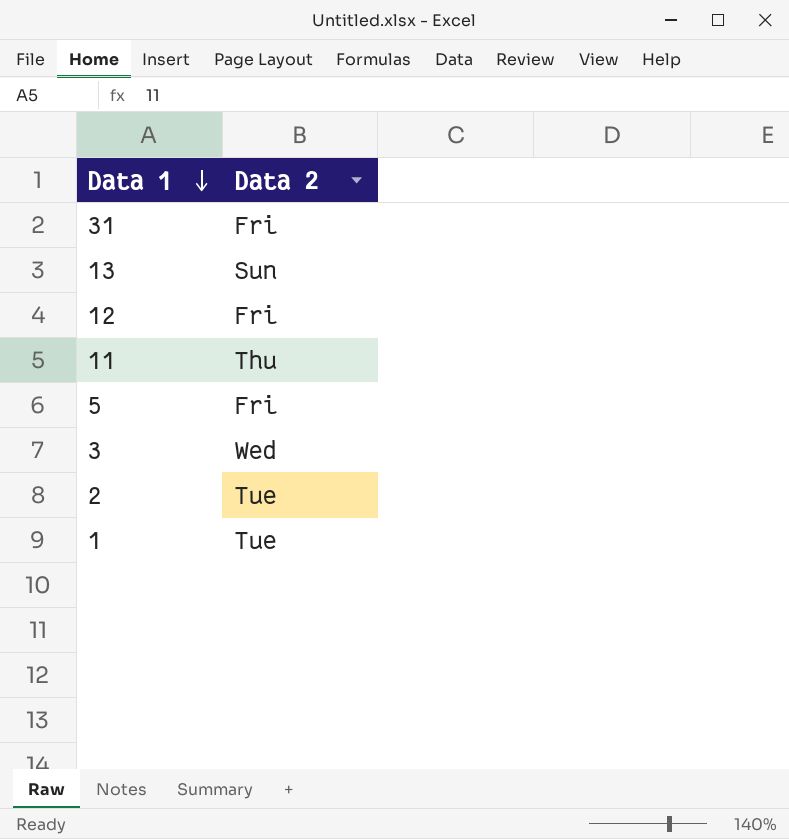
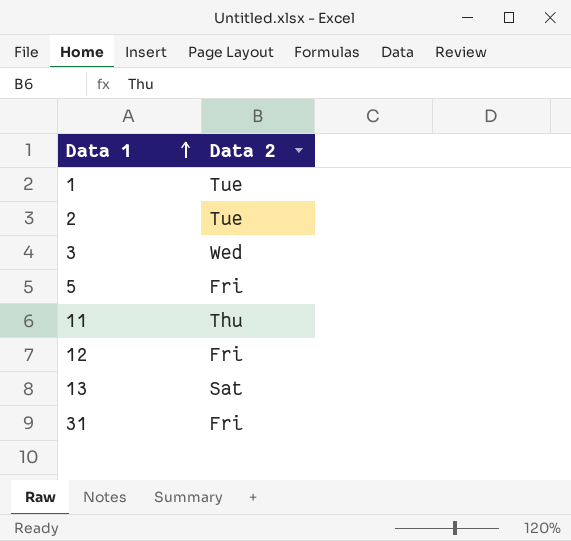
row order: Data 1 descending -> Data 1 ascending
13 | Data 2: Sun -> Sat

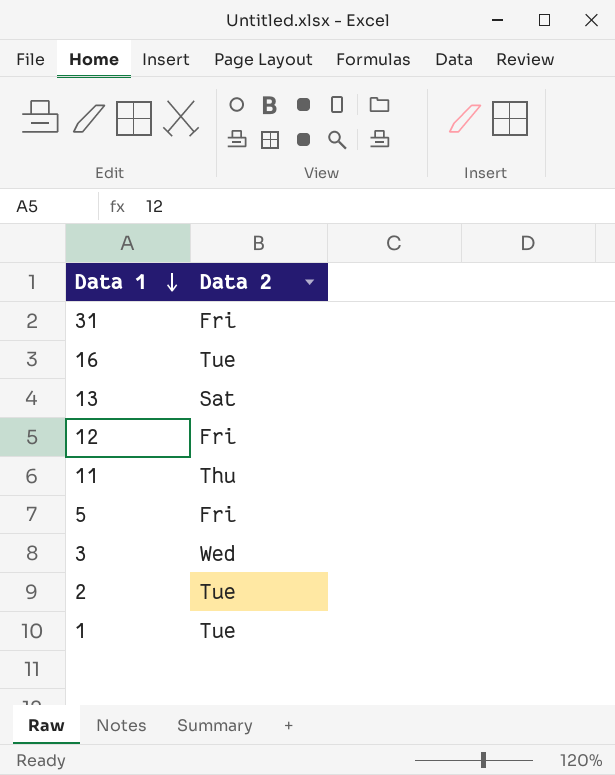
row order: Data 1 ascending -> Data 1 descending
row 16: none -> Tue

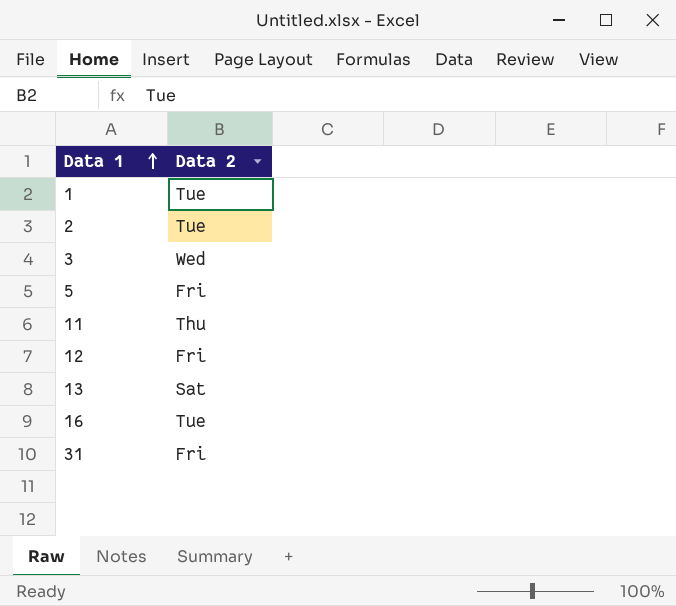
row order: Data 1 descending -> Data 1 ascending

